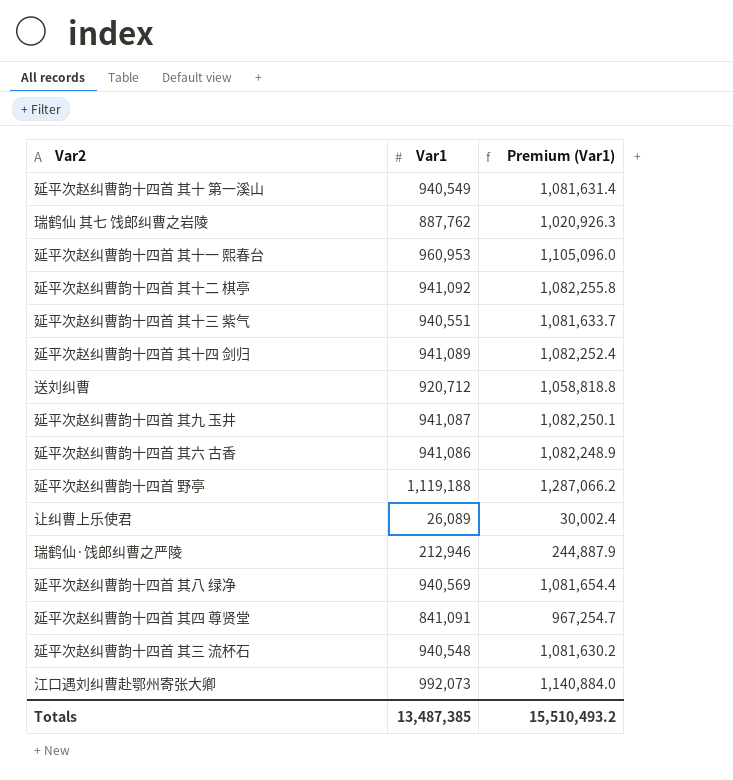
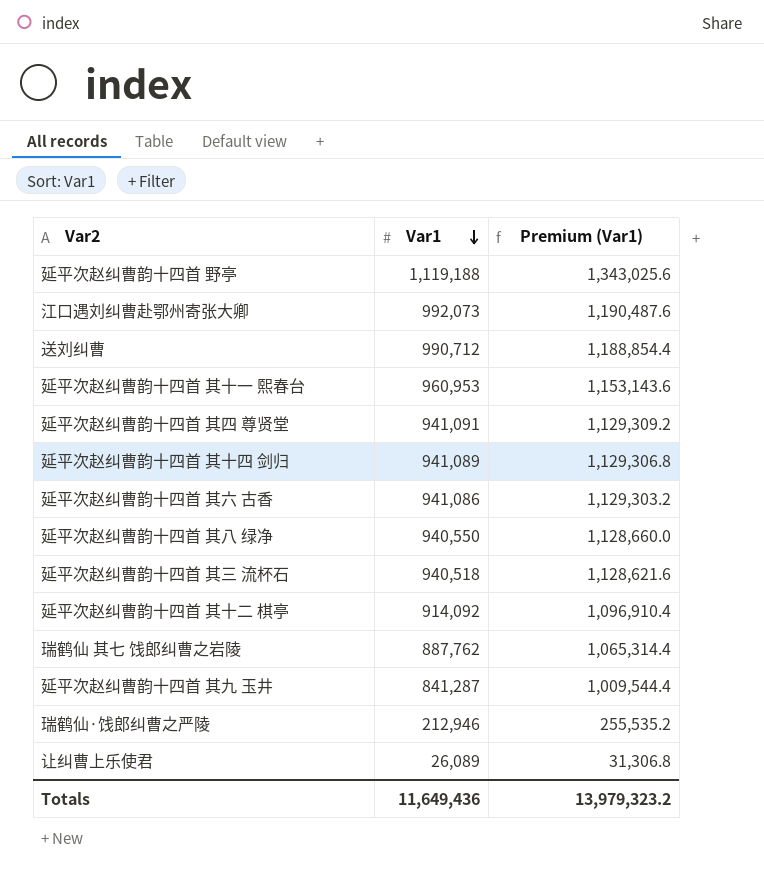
row order: none -> Var1 descending
column Premium (Var1) | formula: [Var1] * 1.15 -> [Var1] * 1.2
row 延平次赵纠曹韵十四首 其十 第一溪山: 940,549 | 1,081,631.4 -> none
row 延平次赵纠曹韵十四首 其十三 紫气: 940,551 | 1,081,633.7 -> none
送刘纠曹 | Var1: 920,712 -> 990,712
延平次赵纠曹韵十四首 其四 尊贤堂 | Var1: 841,091 -> 941,091
延平次赵纠曹韵十四首 其八 绿净 | Var1: 940,569 -> 940,550
延平次赵纠曹韵十四首 其三 流杯石 | Var1: 940,548 -> 940,518
延平次赵纠曹韵十四首 其十二 棋亭 | Var1: 941,092 -> 914,092
延平次赵纠曹韵十四首 其九 玉井 | Var1: 941,087 -> 841,287
Totals | Var1: 13,487,385 -> 11,649,436
Totals | Premium (Var1): 15,510,493.2 -> 13,979,323.2

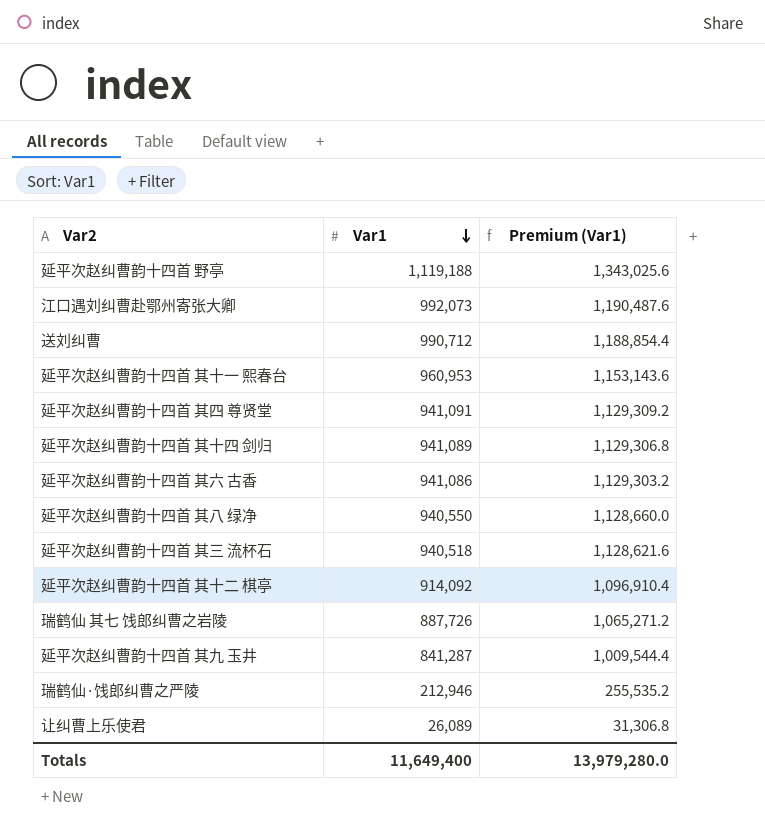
瑞鹤仙 其七 饯郎纠曹之岩陵 | Var1: 887,762 -> 887,726
瑞鹤仙 其七 饯郎纠曹之岩陵 | Premium (Var1): 1,065,314.4 -> 1,065,271.2
Totals | Var1: 11,649,436 -> 11,649,400
Totals | Premium (Var1): 13,979,323.2 -> 13,979,280.0

